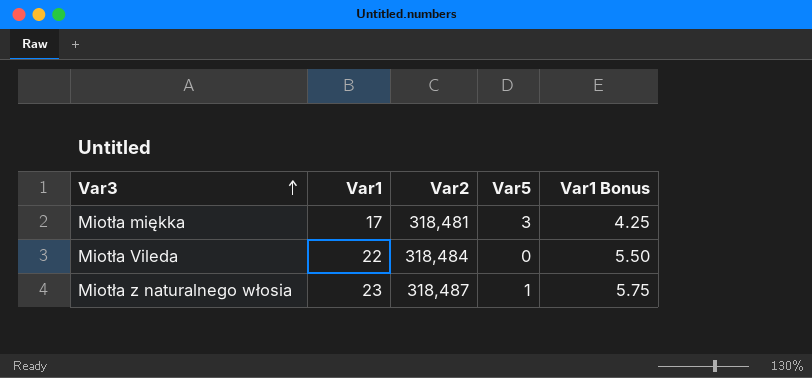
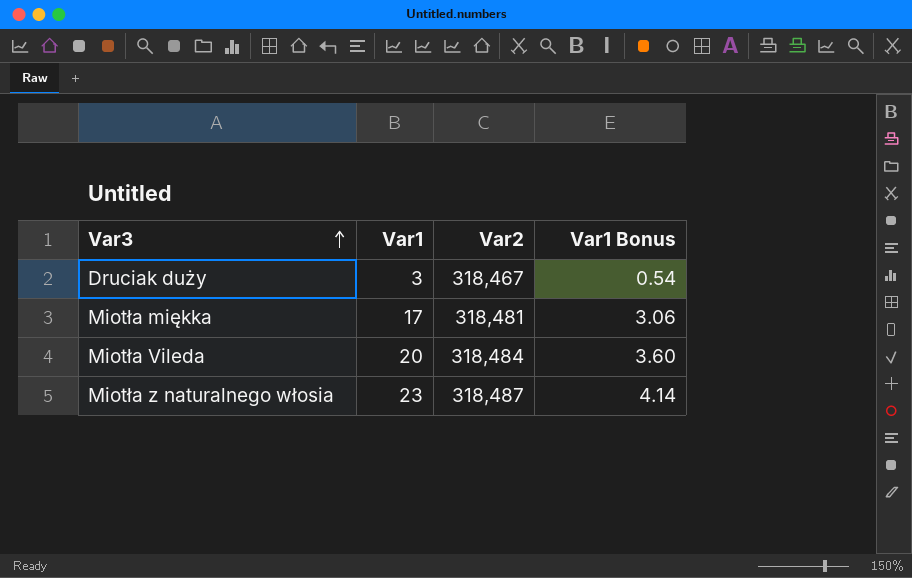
column Var5 | position: 4 -> none
column Var1 Bonus | formula: [Var1] * 0.25 -> [Var1] * 0.18
row Druciak duży: none -> 3 | 318,467 | 0.54
Miotła Vileda | Var1: 22 -> 20

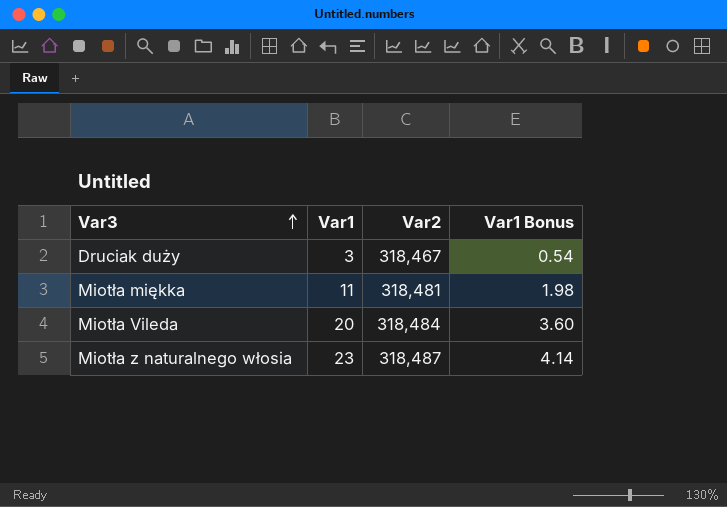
Miotła miękka | Var1: 17 -> 11
Miotła miękka | Var1 Bonus: 3.06 -> 1.98

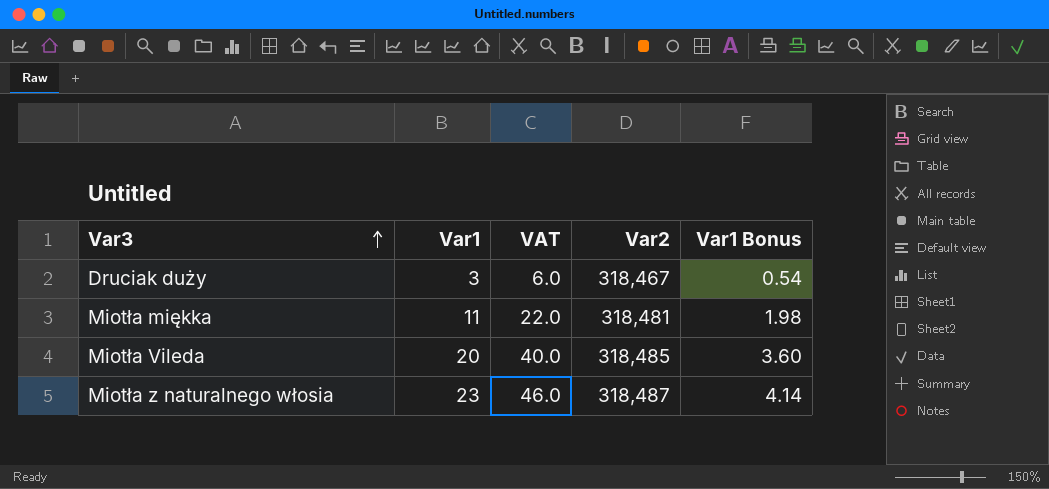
column VAT | formula: none -> [Var1] * 2
Miotła Vileda | Var2: 318,484 -> 318,485

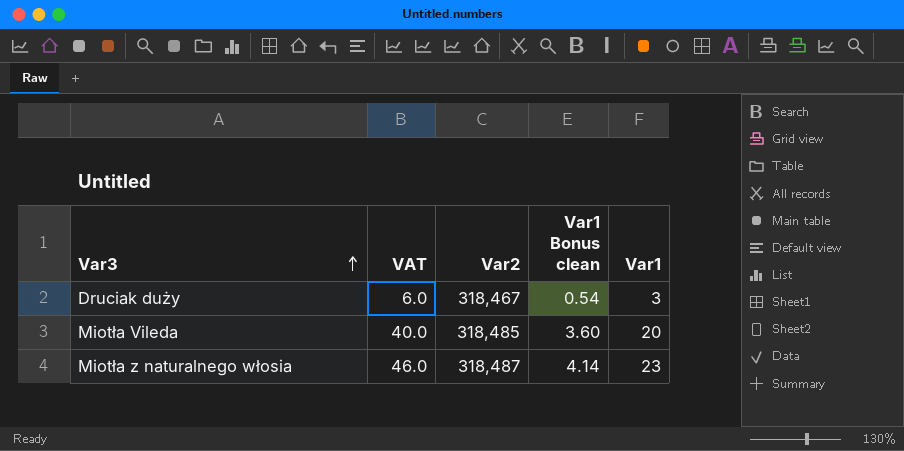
column name: Var1 Bonus -> Var1 Bonus clean
column Var1 | position: 2 -> 5
row Miotła miękka: 11 | 22.0 | 318,481 | 1.98 -> none

